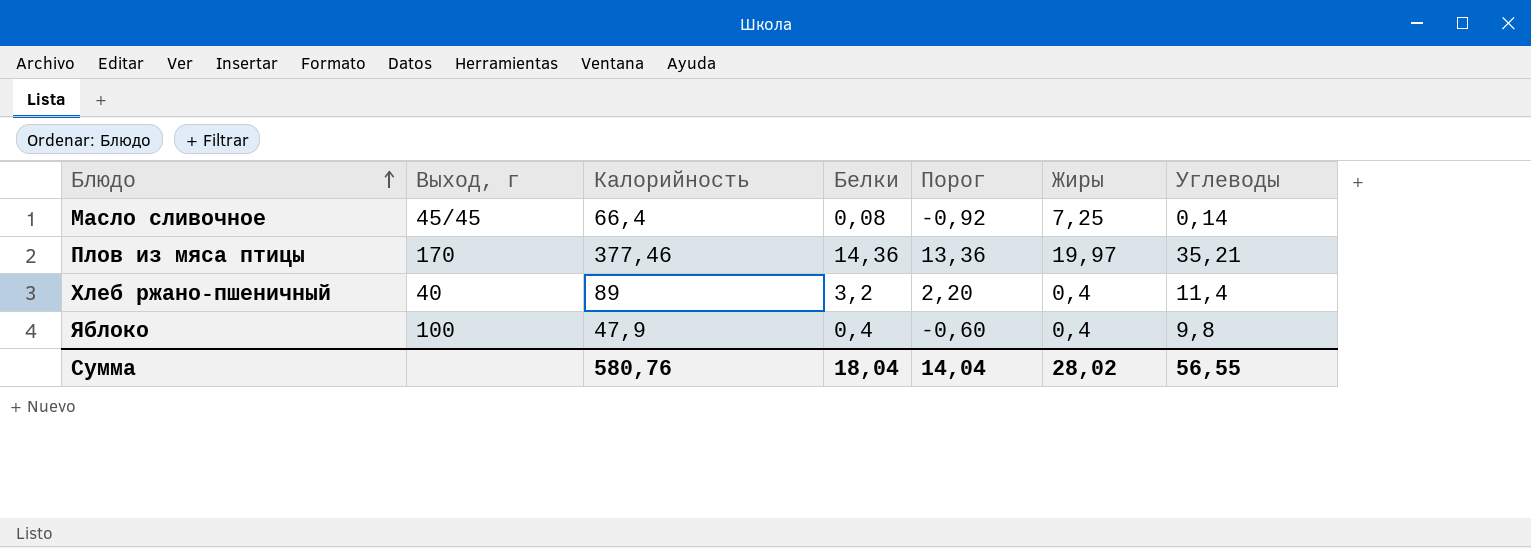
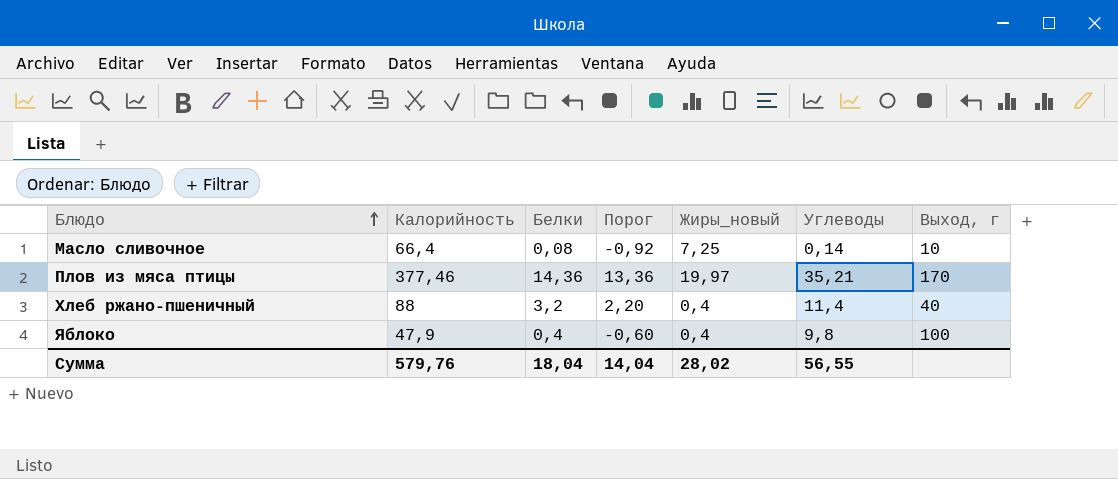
column name: Жиры -> Жиры_новый
column Выход, г | position: 2 -> 7
Масло сливочное | Выход, г: 45/45 -> 10
Хлеб ржано-пшеничный | Калорийность: 89 -> 88
Сумма | Калорийность: 580,76 -> 579,76

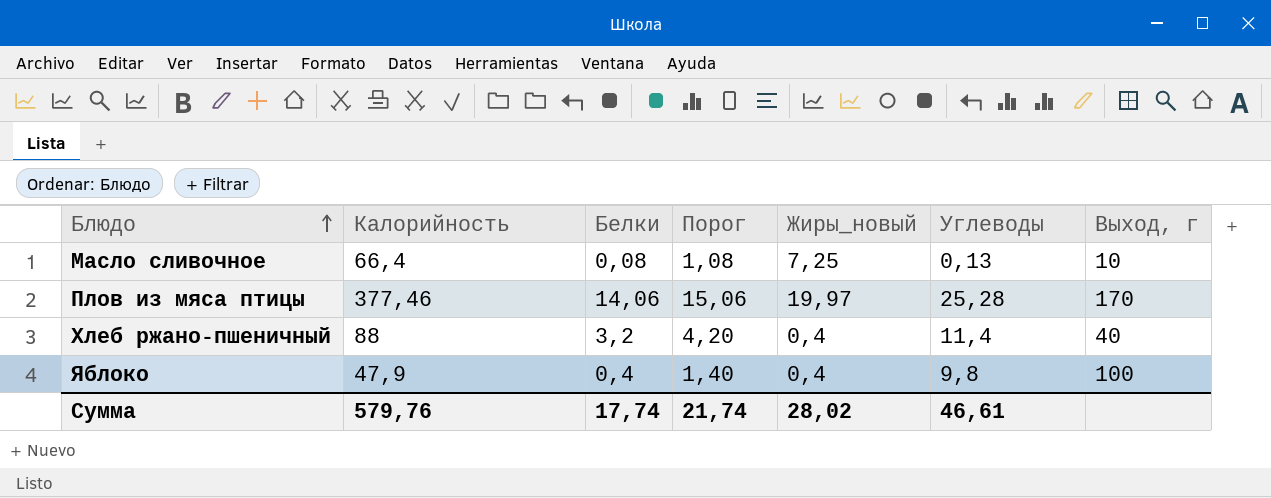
column Порог | formula: [Белки] - 1 -> [Белки] + 1
Масло сливочное | Углеводы: 0,14 -> 0,13
Плов из мяса птицы | Белки: 14,36 -> 14,06
Плов из мяса птицы | Углеводы: 35,21 -> 25,28
Сумма | Белки: 18,04 -> 17,74
Сумма | Порог: 14,04 -> 21,74
Сумма | Углеводы: 56,55 -> 46,61

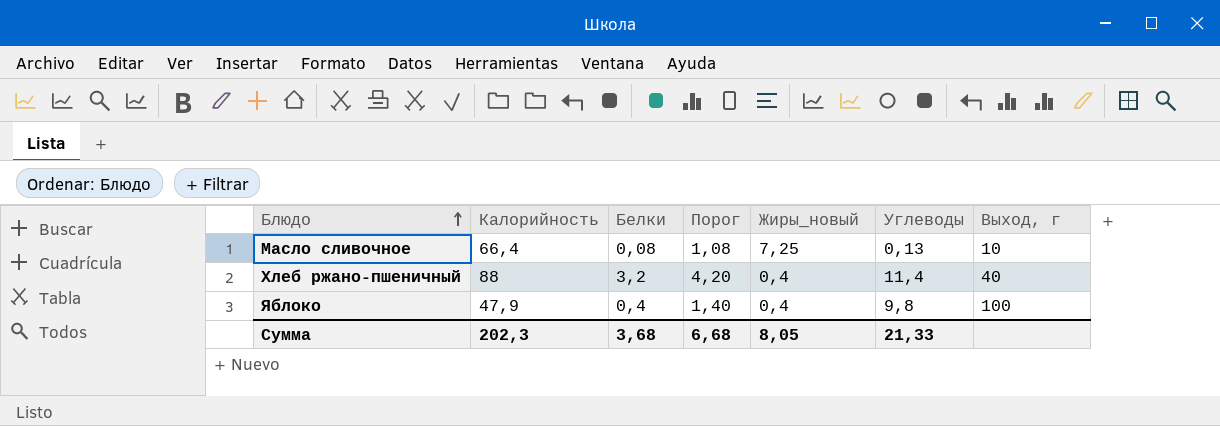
row Плов из мяса птицы: 377,46 | 14,06 | 15,06 | 19,97 | 25,28 | 170 -> none
Сумма | Калорийность: 579,76 -> 202,3
Сумма | Белки: 17,74 -> 3,68
Сумма | Порог: 21,74 -> 6,68
Сумма | Жиры_новый: 28,02 -> 8,05
Сумма | Углеводы: 46,61 -> 21,33

